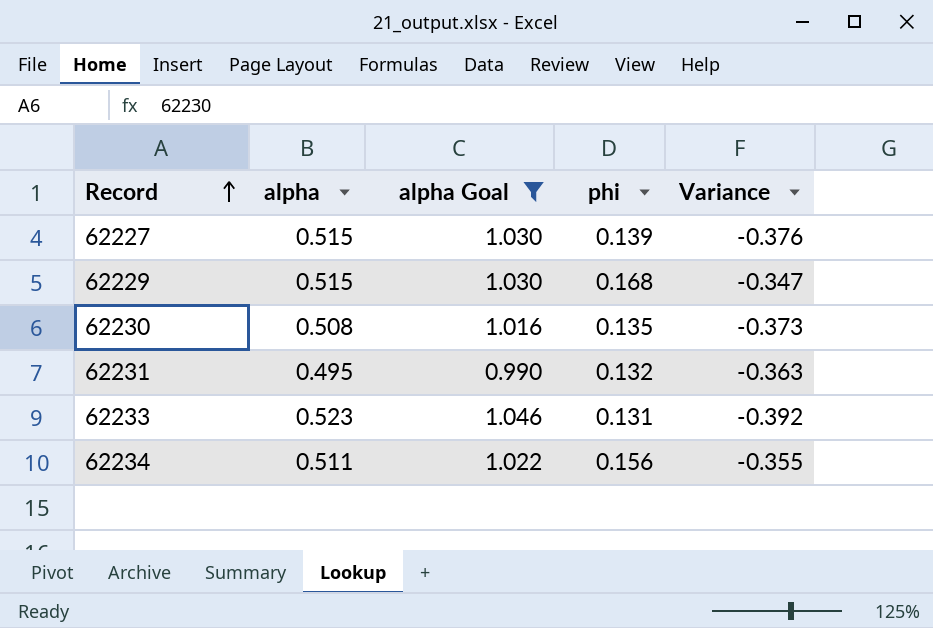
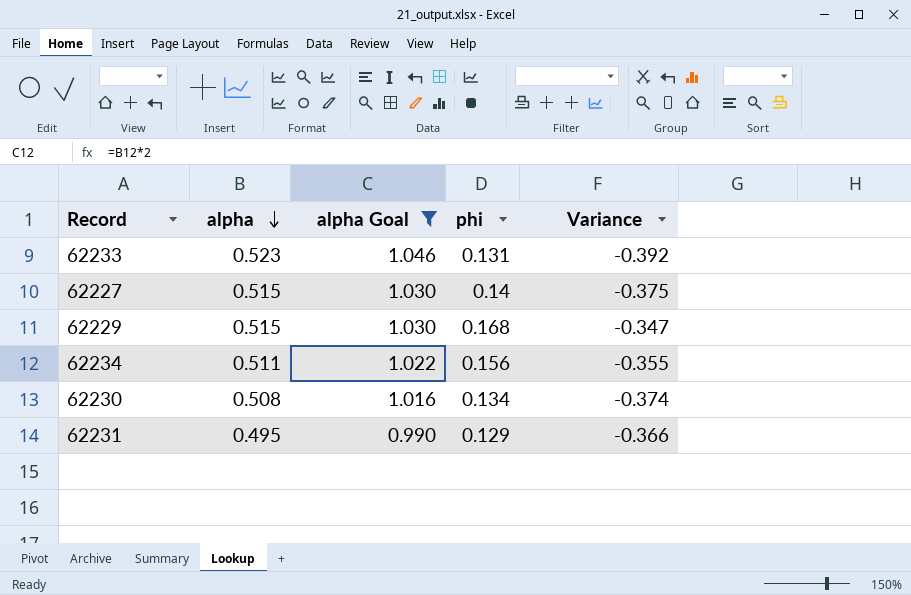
row order: Record ascending -> alpha descending
62227 | phi: 0.139 -> 0.14
62227 | Variance: -0.376 -> -0.375
62230 | phi: 0.135 -> 0.134
62230 | Variance: -0.373 -> -0.374
62231 | phi: 0.132 -> 0.129
62231 | Variance: -0.363 -> -0.366

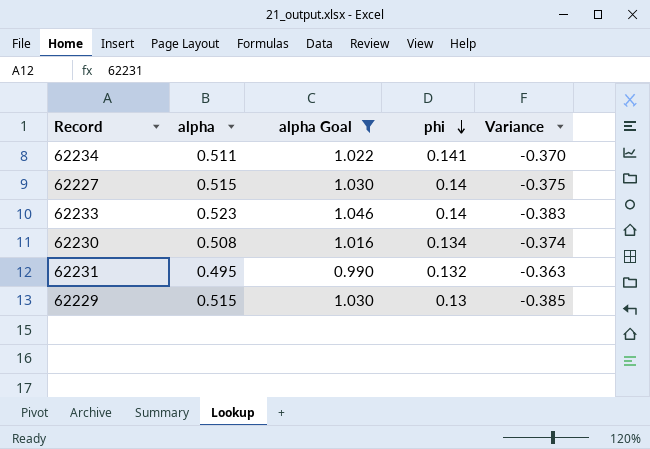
row order: alpha descending -> phi descending
62234 | phi: 0.156 -> 0.141
62234 | Variance: -0.355 -> -0.370
62233 | phi: 0.131 -> 0.14
62233 | Variance: -0.392 -> -0.383
62231 | phi: 0.129 -> 0.132
62231 | Variance: -0.366 -> -0.363
62229 | phi: 0.168 -> 0.13
62229 | Variance: -0.347 -> -0.385

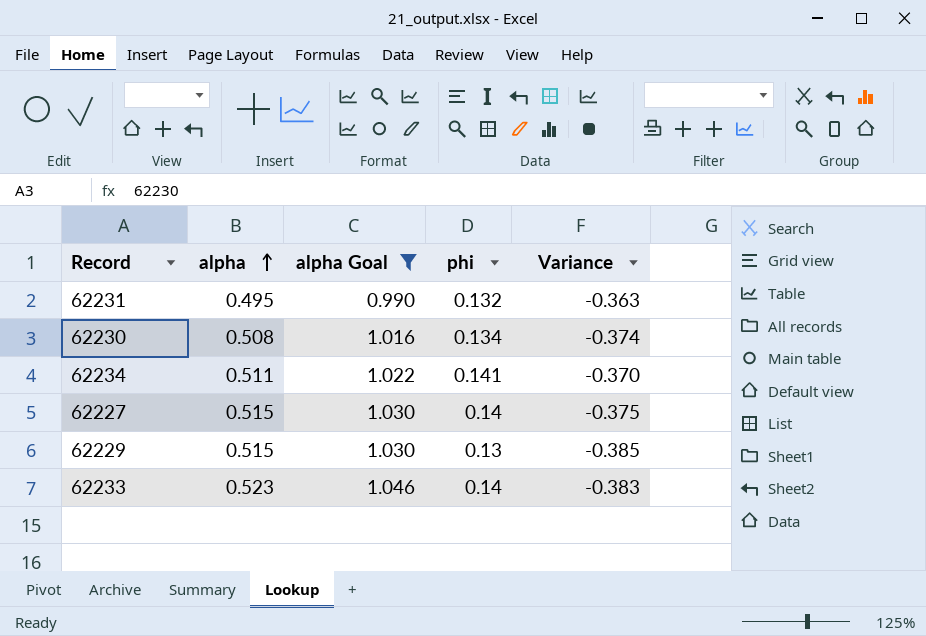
row order: phi descending -> alpha ascending

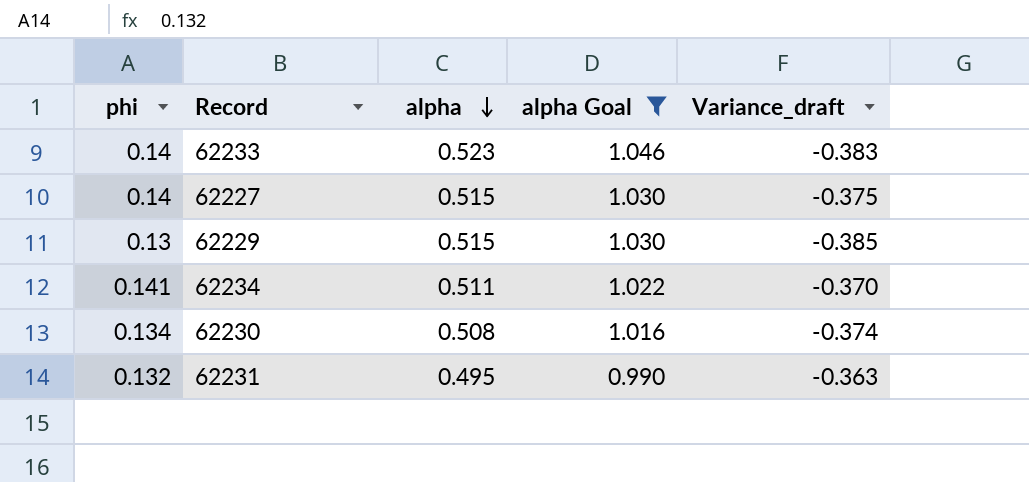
row order: alpha ascending -> alpha descending
column phi | position: 4 -> 1
column name: Variance -> Variance_draft

